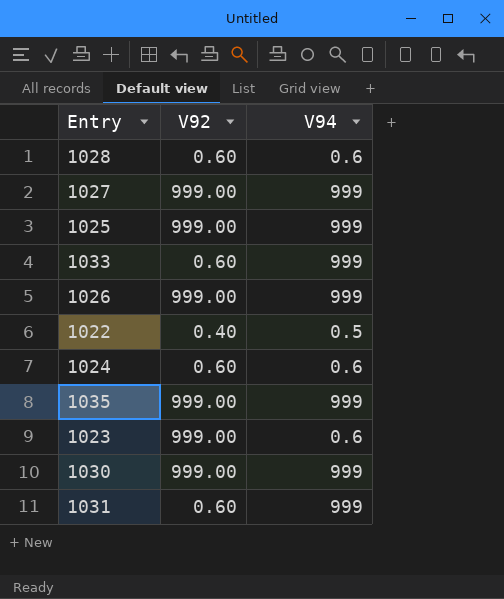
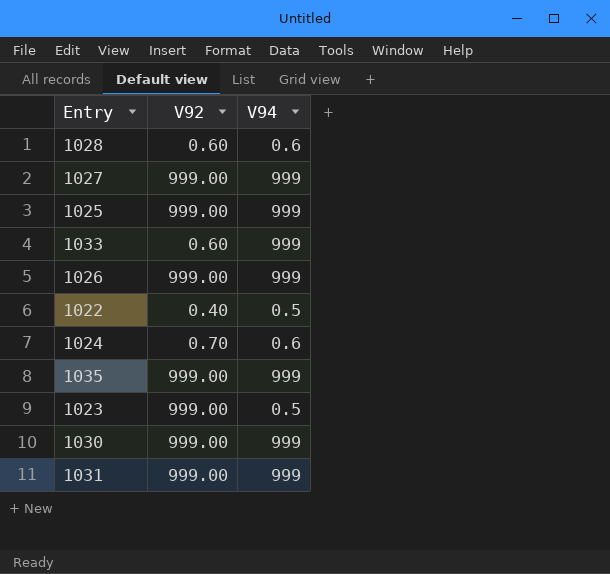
1024 | V92: 0.60 -> 0.70
1023 | V94: 0.6 -> 0.5
1031 | V92: 0.60 -> 999.00

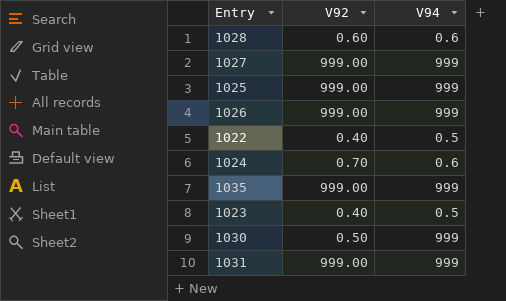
row 1033: 0.60 | 999 -> none
1023 | V92: 999.00 -> 0.40
1030 | V92: 999.00 -> 0.50

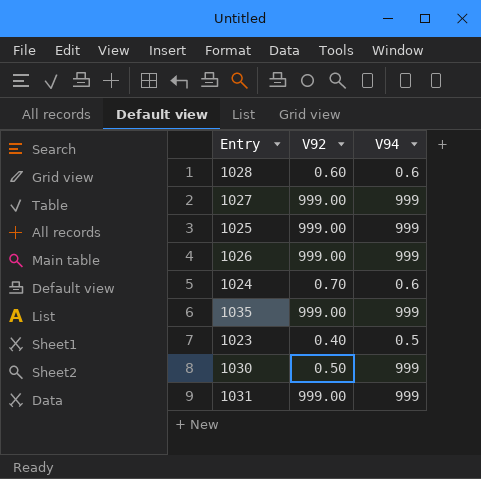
row 1022: 0.40 | 0.5 -> none

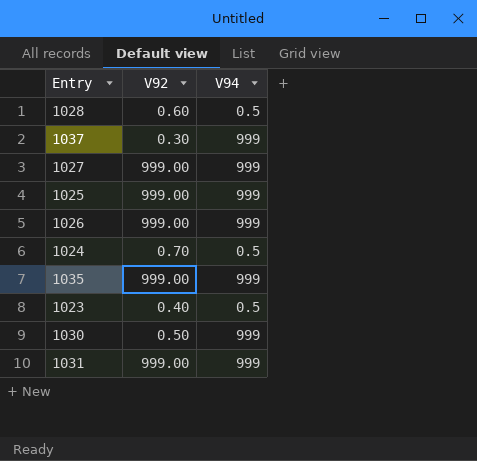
1028 | V94: 0.6 -> 0.5
row 1037: none -> 0.30 | 999
1024 | V94: 0.6 -> 0.5

